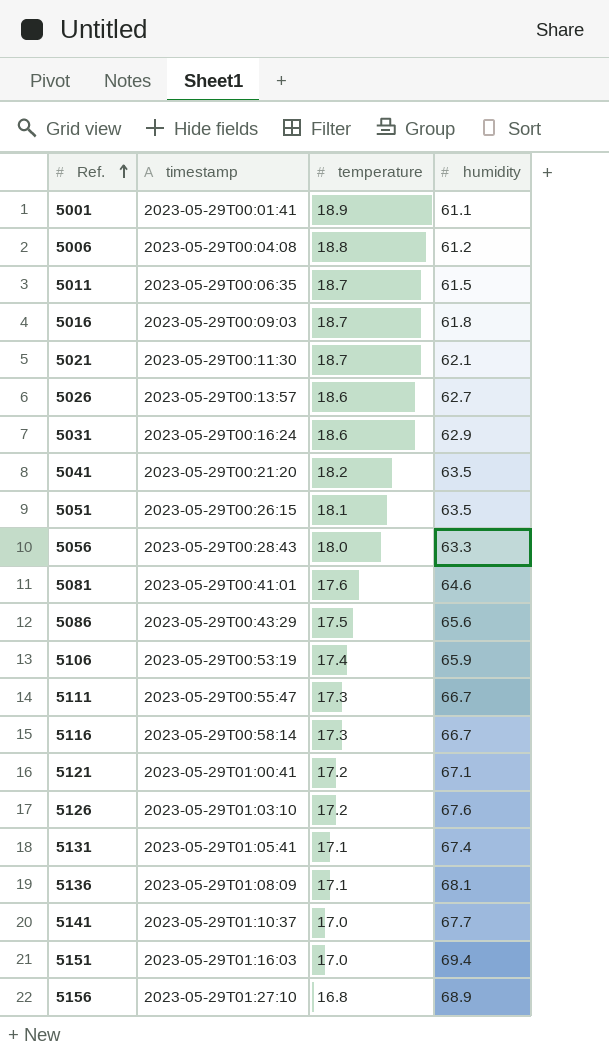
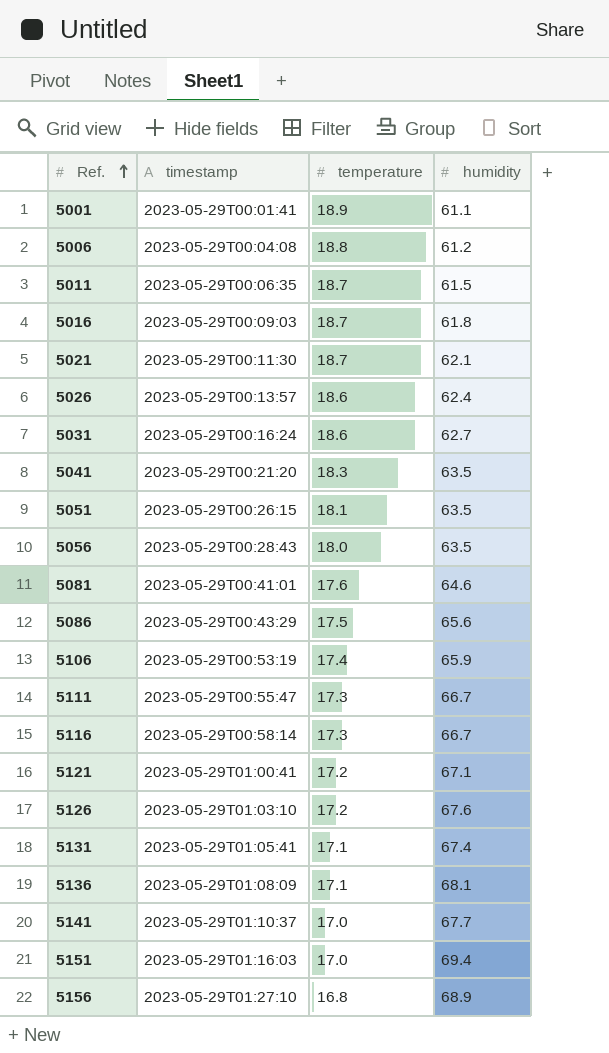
5026 | humidity: 62.7 -> 62.4
5031 | humidity: 62.9 -> 62.7
5041 | temperature: 18.2 -> 18.3
5056 | humidity: 63.3 -> 63.5

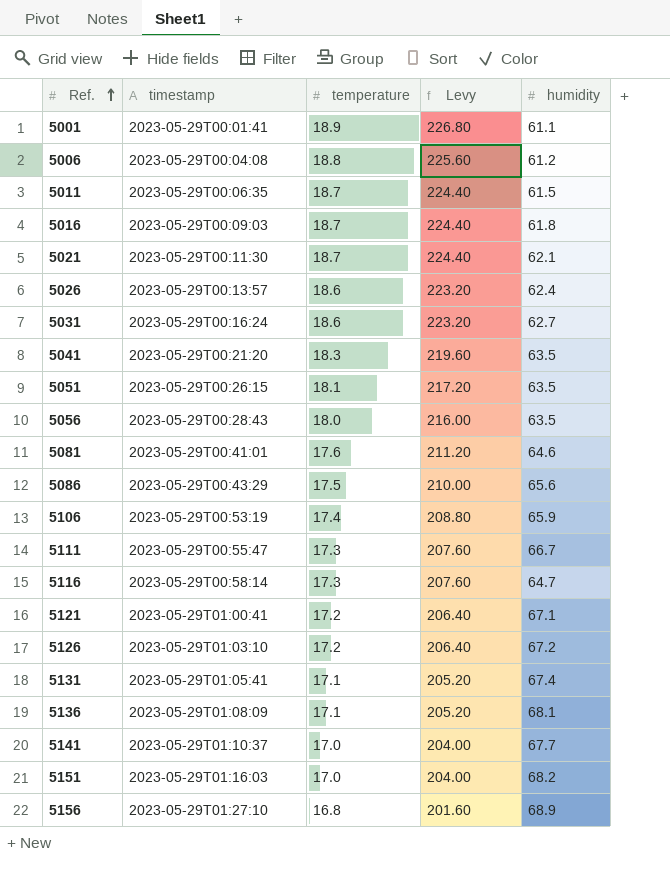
column Levy | formula: none -> [temperature] * 12
5116 | humidity: 66.7 -> 64.7
5126 | humidity: 67.6 -> 67.2
5151 | humidity: 69.4 -> 68.2

